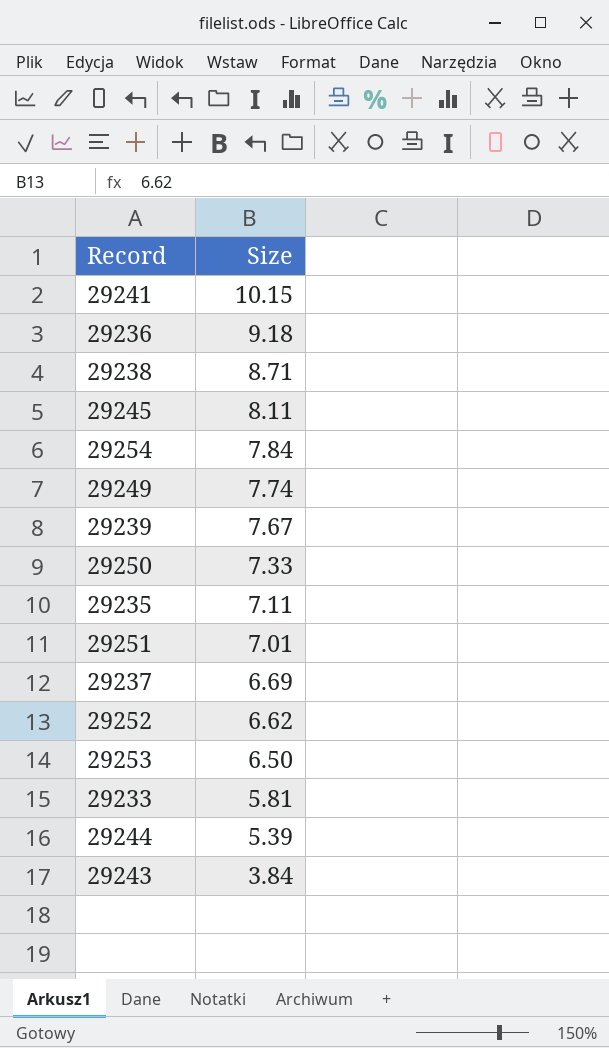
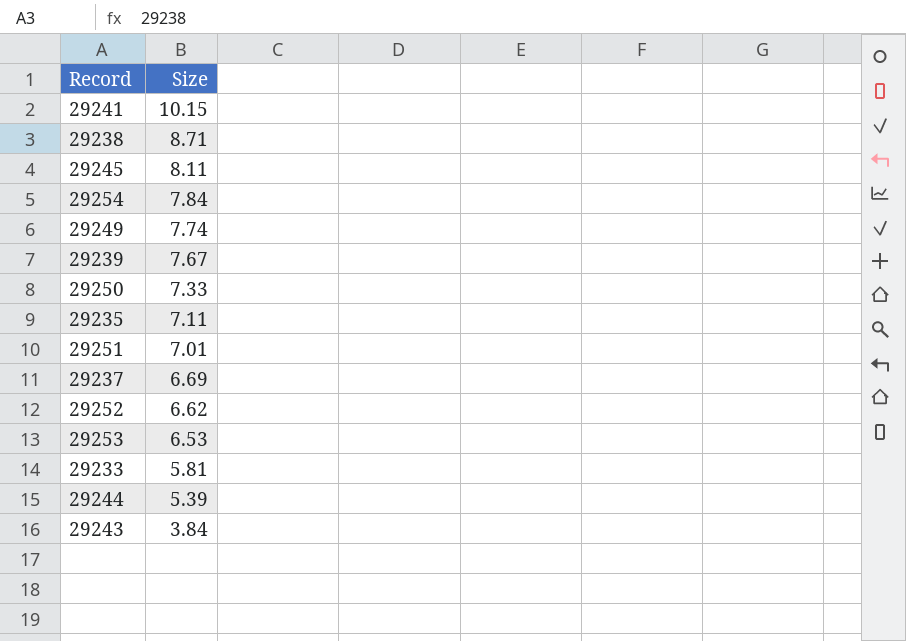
row 29236: 9.18 -> none
29253 | Size: 6.50 -> 6.53

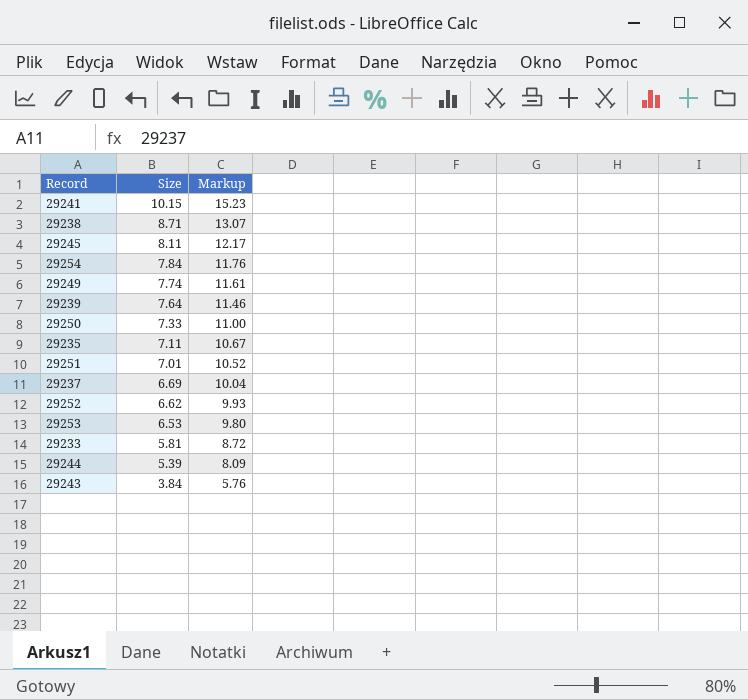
column Markup | formula: none -> [Size] * 1.5
29239 | Size: 7.67 -> 7.64

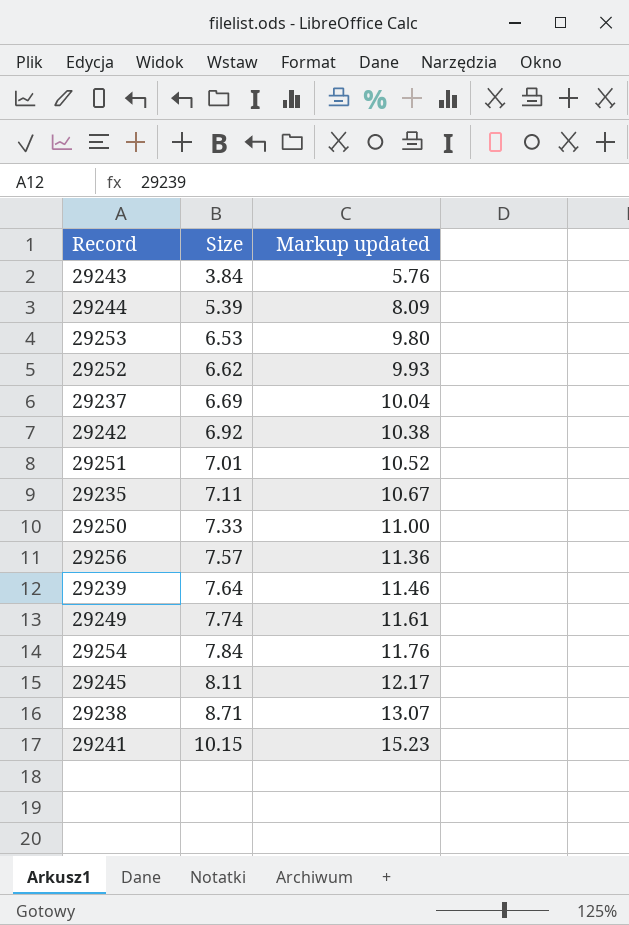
row order: Size descending -> Size ascending
column name: Markup -> Markup updated
row 29233: 5.81 | 8.72 -> none
row 29242: none -> 6.92 | 10.38
row 29256: none -> 7.57 | 11.36

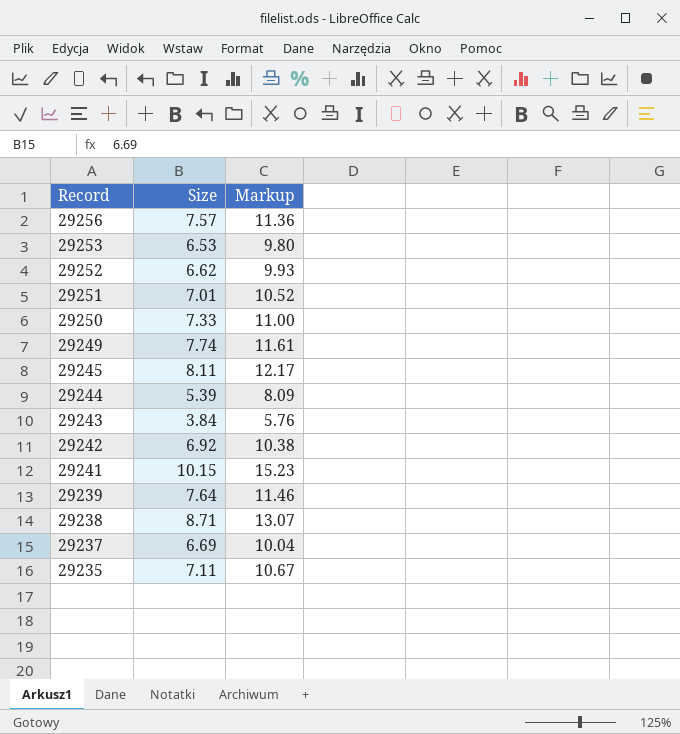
row order: Size ascending -> Record descending
column name: Markup updated -> Markup
row 29254: 7.84 | 11.76 -> none

